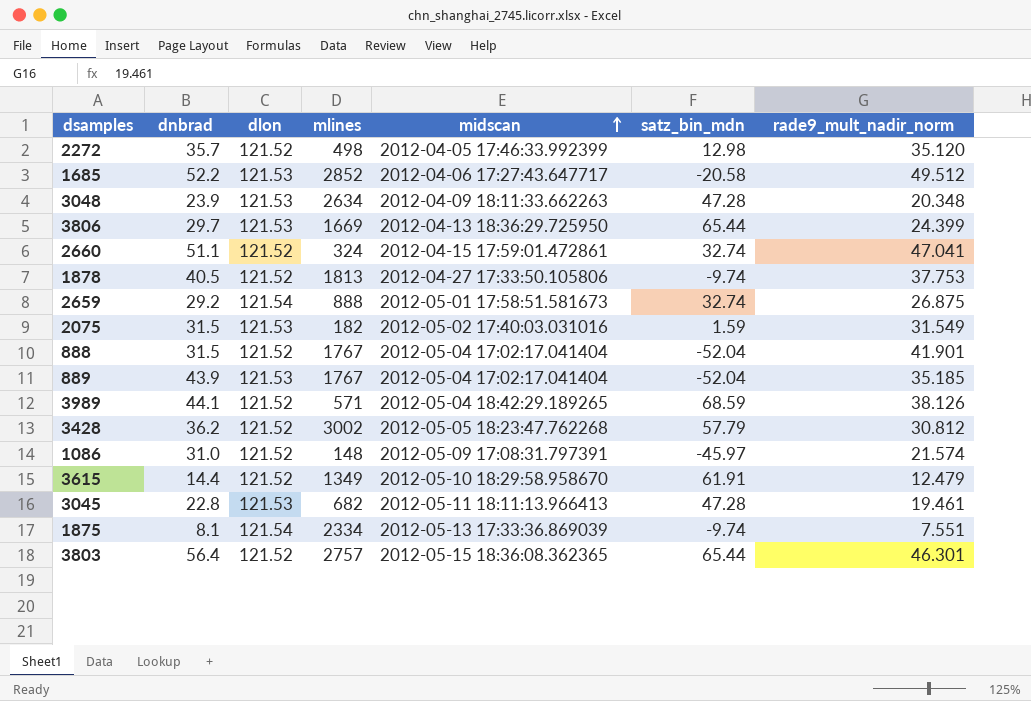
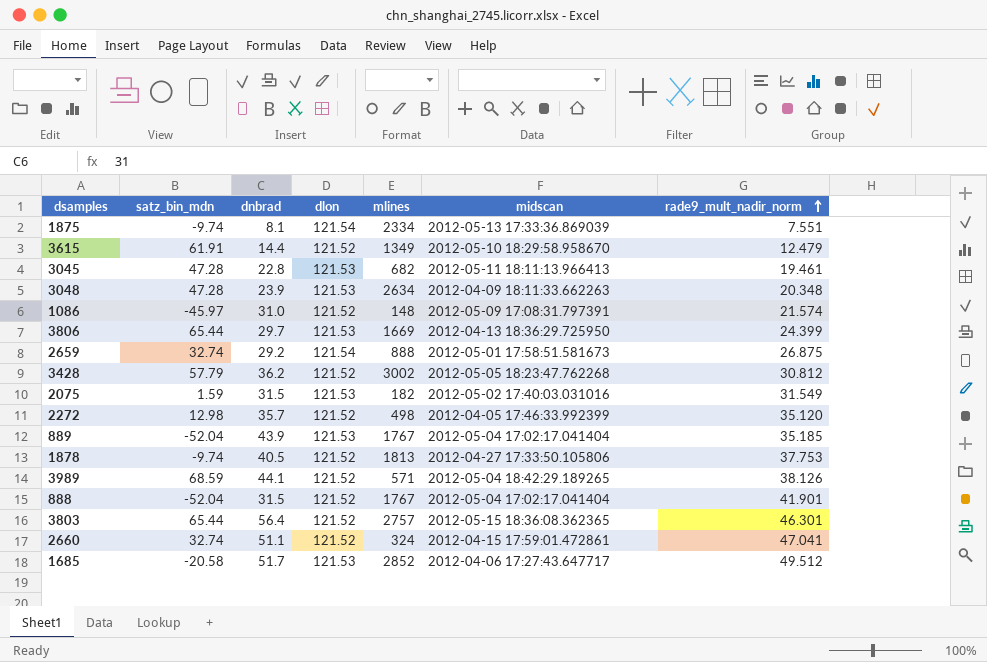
row order: midscan ascending -> rade9_mult_nadir_norm ascending
column satz_bin_mdn | position: 6 -> 2
1685 | dnbrad: 52.2 -> 51.7

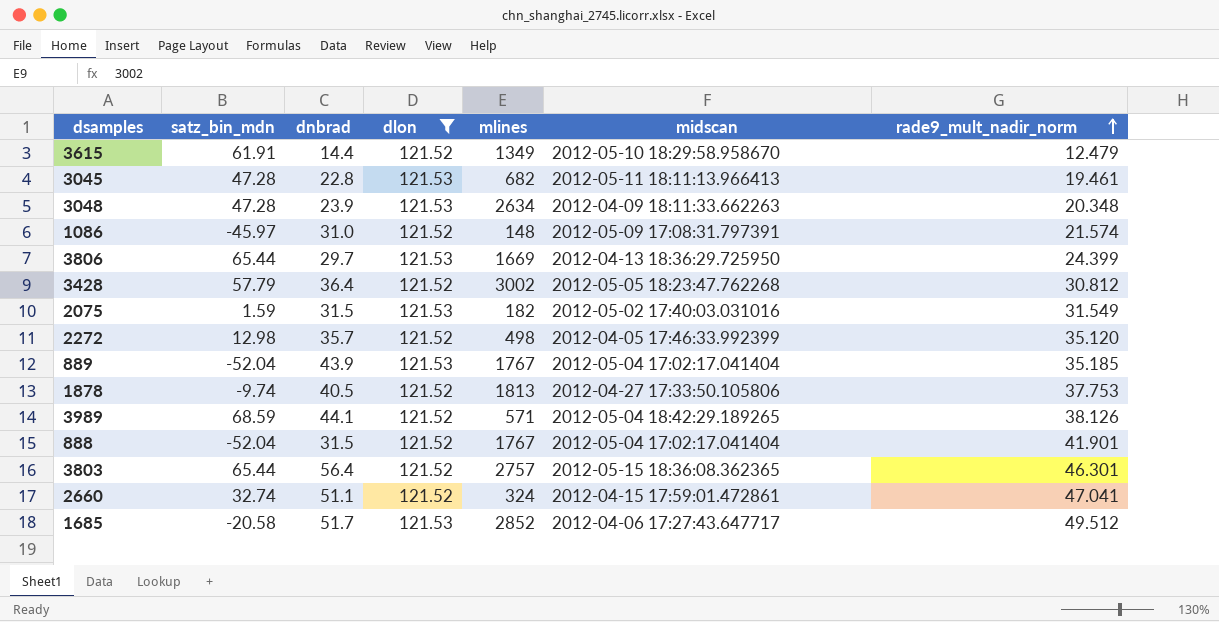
filter: none -> dlon != 121.54
3428 | dnbrad: 36.2 -> 36.4

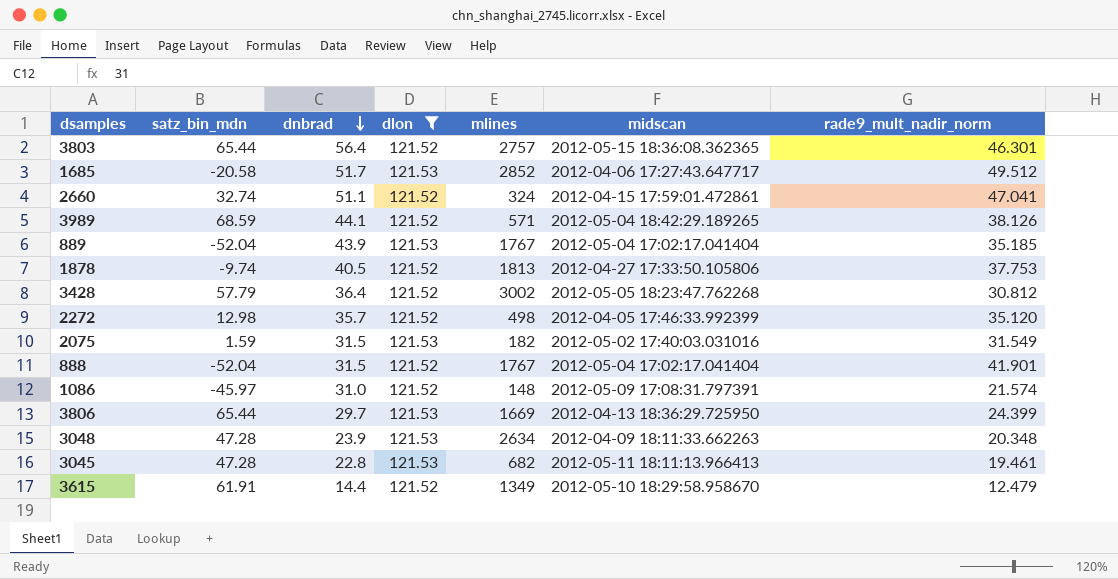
row order: rade9_mult_nadir_norm ascending -> dnbrad descending

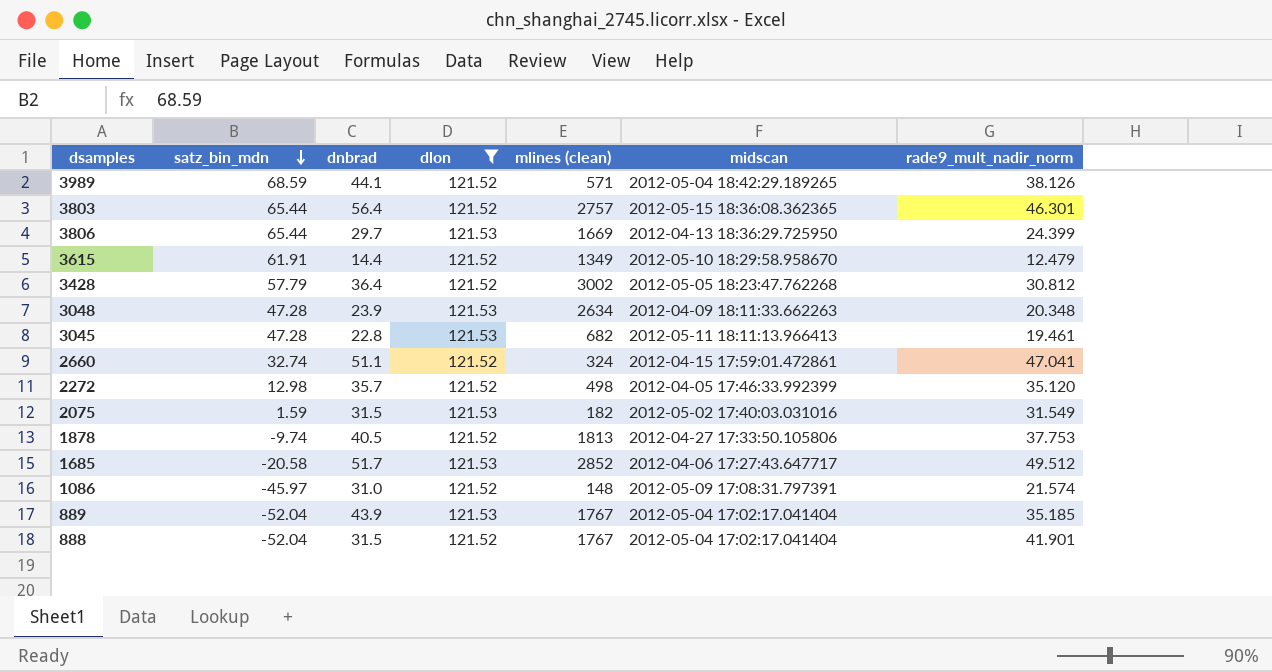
row order: dnbrad descending -> satz_bin_mdn descending
column name: mlines -> mlines (clean)

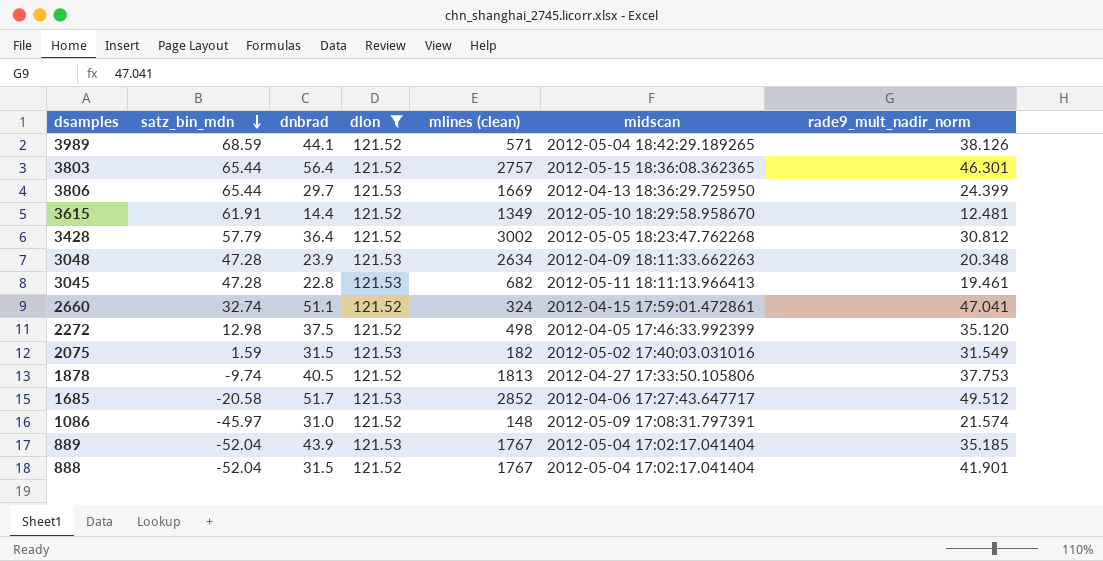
3615 | rade9_mult_nadir_norm: 12.479 -> 12.481
2272 | dnbrad: 35.7 -> 37.5

